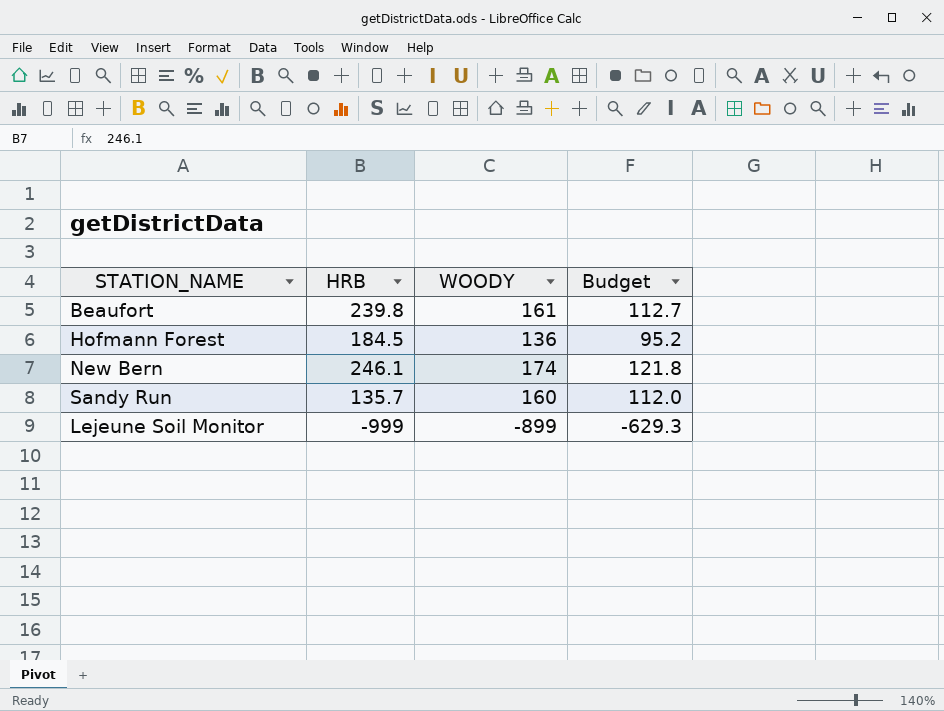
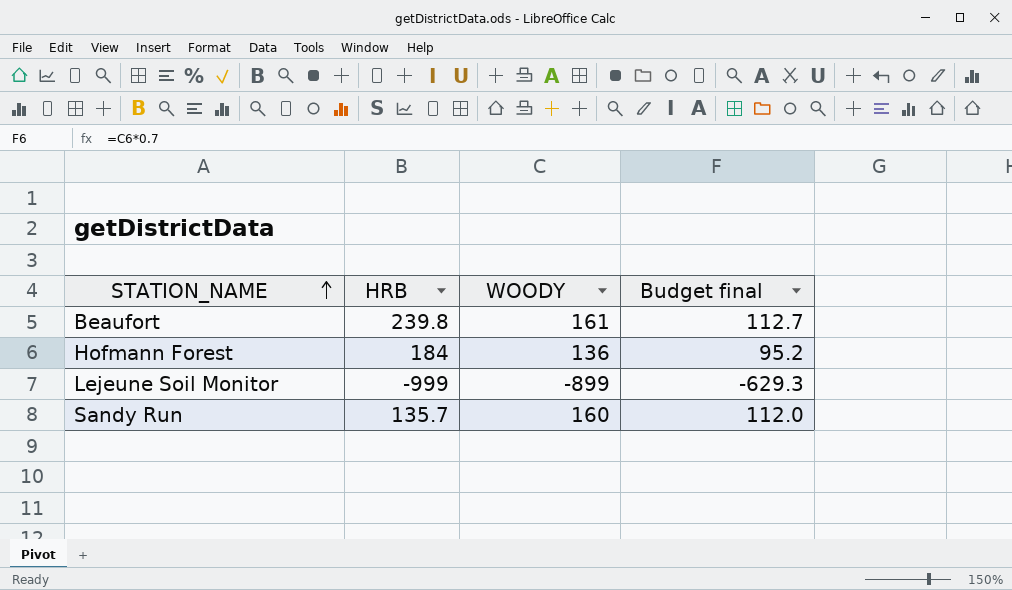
row order: none -> STATION_NAME ascending
column name: Budget -> Budget final
row New Bern: 246.1 | 174 | 121.8 -> none
Hofmann Forest | HRB: 184.5 -> 184

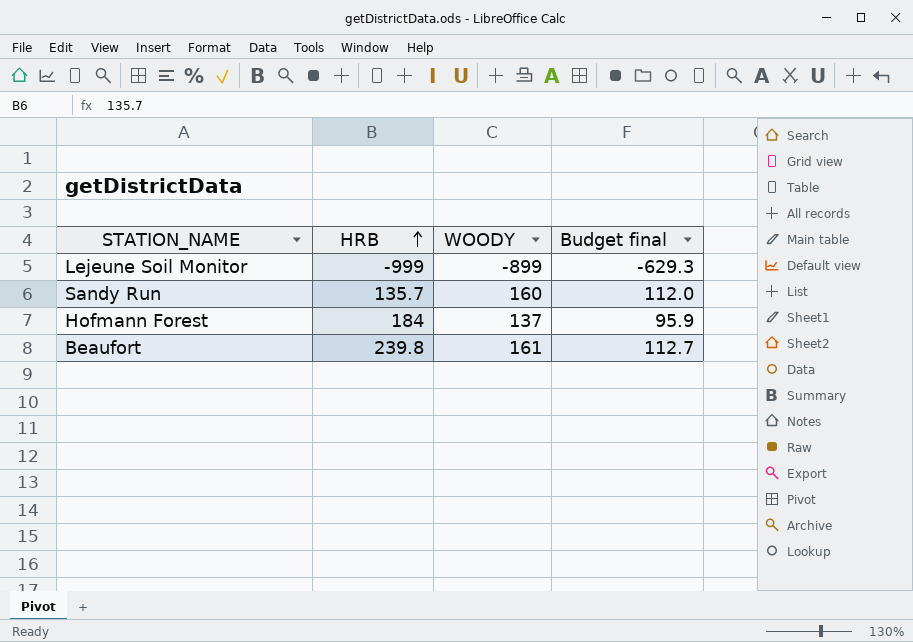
row order: STATION_NAME ascending -> HRB ascending
Hofmann Forest | WOODY: 136 -> 137
Hofmann Forest | Budget final: 95.2 -> 95.9

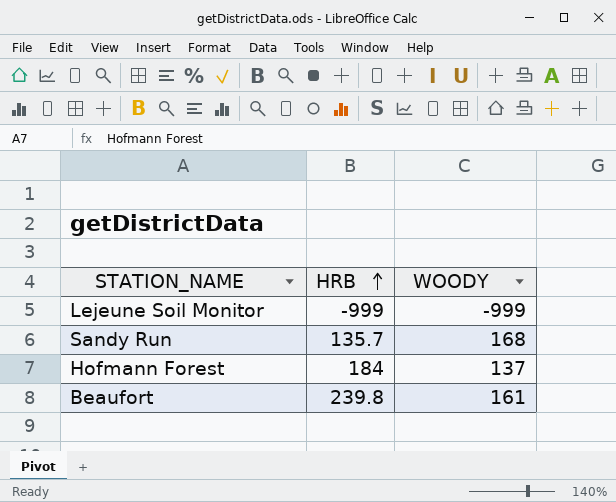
column Budget final | formula: [WOODY] * 0.7 -> none
Lejeune Soil Monitor | WOODY: -899 -> -999
Sandy Run | WOODY: 160 -> 168

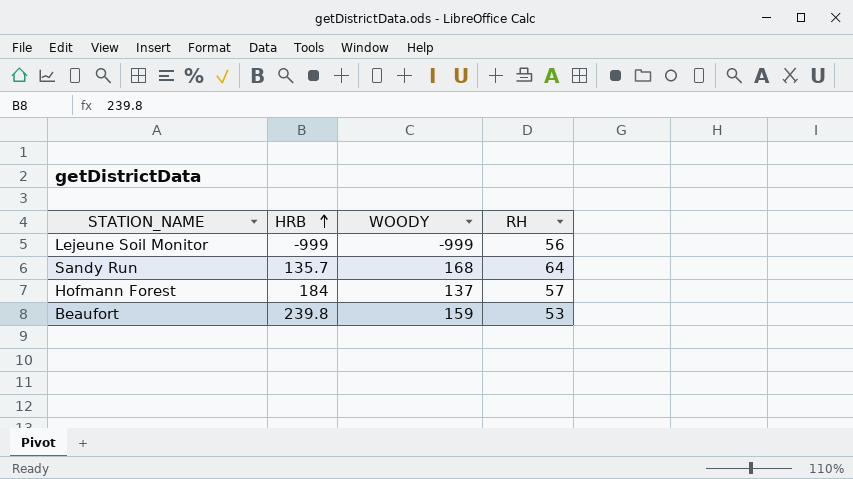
column RH | position: none -> 4
Beaufort | WOODY: 161 -> 159

